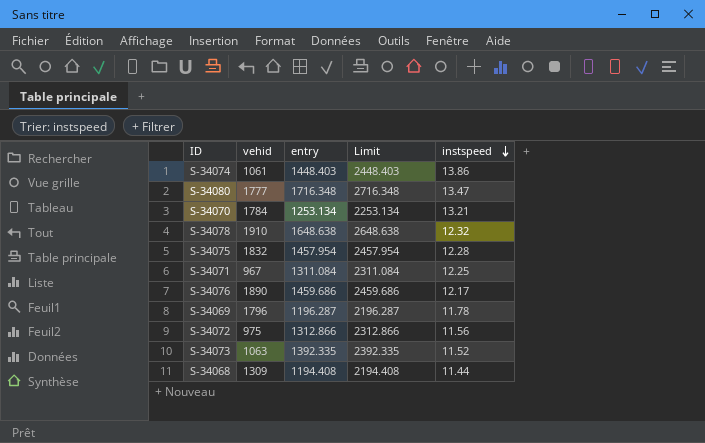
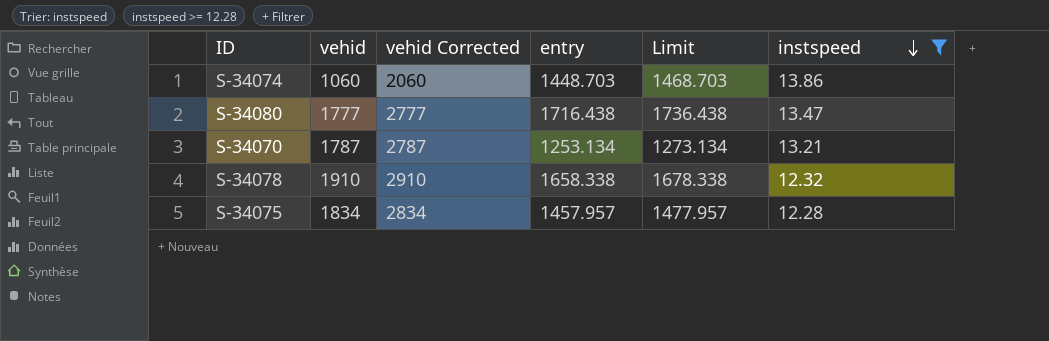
filter: none -> instspeed >= 12.28
column vehid Corrected | formula: none -> [vehid] + 1000
column Limit | formula: [entry] + 1000 -> [entry] + 20
S-34074 | vehid: 1061 -> 1060
S-34074 | entry: 1448.403 -> 1448.703
S-34080 | entry: 1716.348 -> 1716.438
S-34070 | vehid: 1784 -> 1787
S-34078 | entry: 1648.638 -> 1658.338
S-34075 | vehid: 1832 -> 1834
S-34075 | entry: 1457.954 -> 1457.957

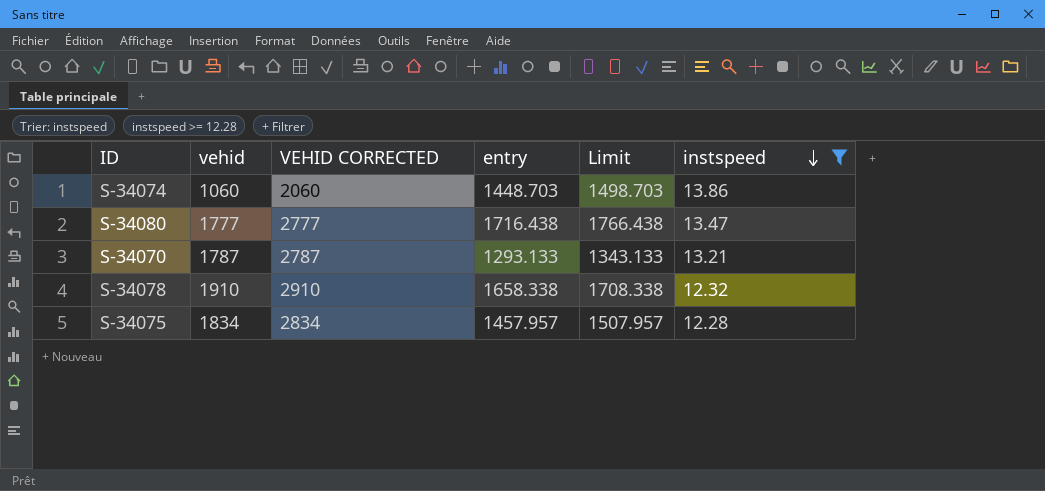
column name: vehid Corrected -> VEHID CORRECTED
column Limit | formula: [entry] + 20 -> [entry] + 50
S-34070 | entry: 1253.134 -> 1293.133

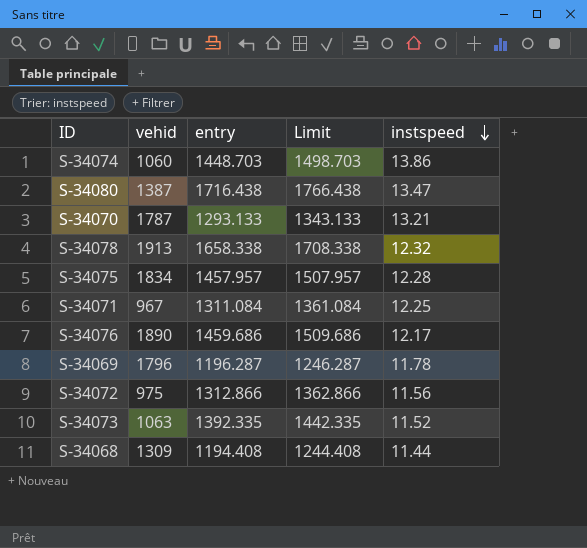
filter: instspeed >= 12.28 -> none
column VEHID CORRECTED | formula: [vehid] + 1000 -> none
S-34080 | vehid: 1777 -> 1387
S-34078 | vehid: 1910 -> 1913

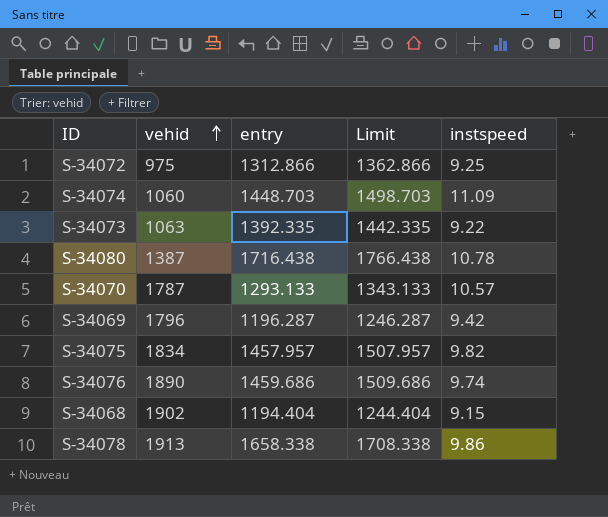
row order: instspeed descending -> vehid ascending
row S-34071: 967 | 1311.084 | 1361.084 | 12.25 -> none
S-34072 | instspeed: 11.56 -> 9.25
S-34074 | instspeed: 13.86 -> 11.09
S-34073 | instspeed: 11.52 -> 9.22
S-34080 | instspeed: 13.47 -> 10.78
S-34070 | instspeed: 13.21 -> 10.57
S-34069 | instspeed: 11.78 -> 9.42
S-34075 | instspeed: 12.28 -> 9.82
S-34076 | instspeed: 12.17 -> 9.74
S-34068 | vehid: 1309 -> 1902
S-34068 | entry: 1194.408 -> 1194.404
S-34068 | Limit: 1244.408 -> 1244.404
S-34068 | instspeed: 11.44 -> 9.15
S-34078 | instspeed: 12.32 -> 9.86

